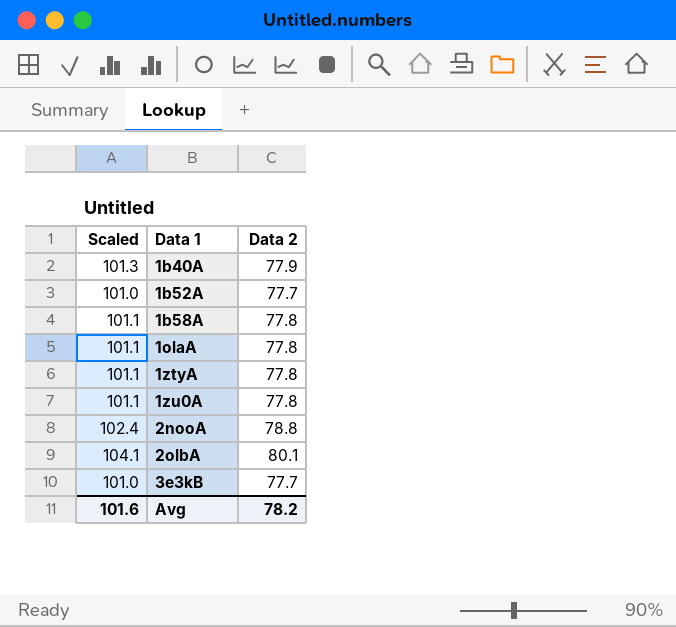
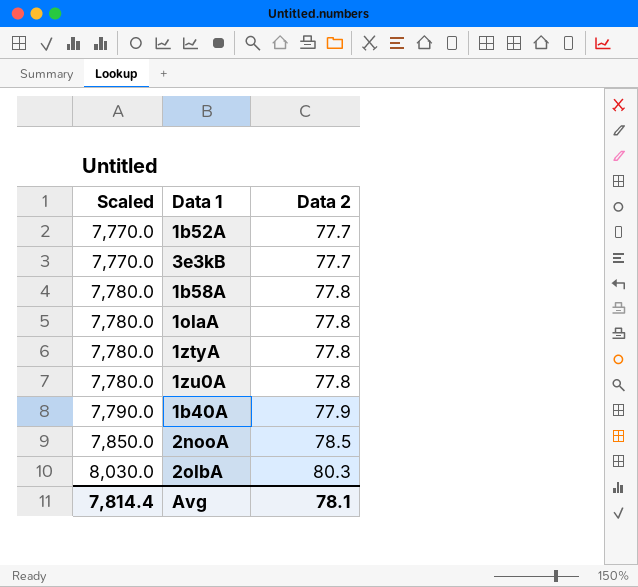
row order: Data 1 ascending -> Scaled ascending
column Scaled | formula: [Data 2] * 1.3 -> [Data 2] * 100
2nooA | Data 2: 78.8 -> 78.5
2olbA | Data 2: 80.1 -> 80.3
Avg | Scaled: 101.6 -> 7,814.4
Avg | Data 2: 78.2 -> 78.1

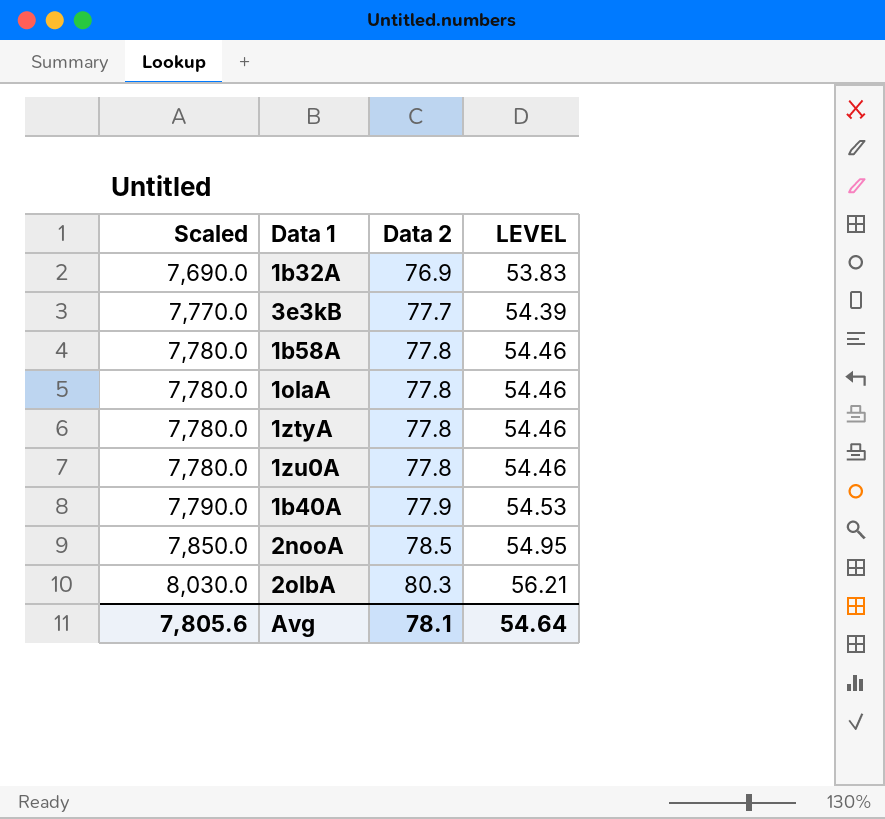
column LEVEL | formula: none -> [Data 2] * 0.7
row 1b52A: 7,770.0 | 77.7 -> none
row 1b32A: none -> 7,690.0 | 76.9 | 53.83
Avg | Scaled: 7,814.4 -> 7,805.6

